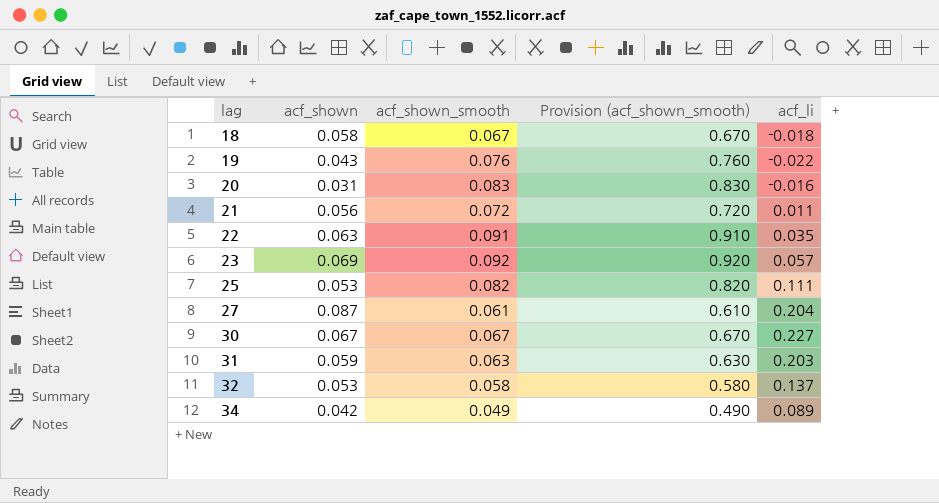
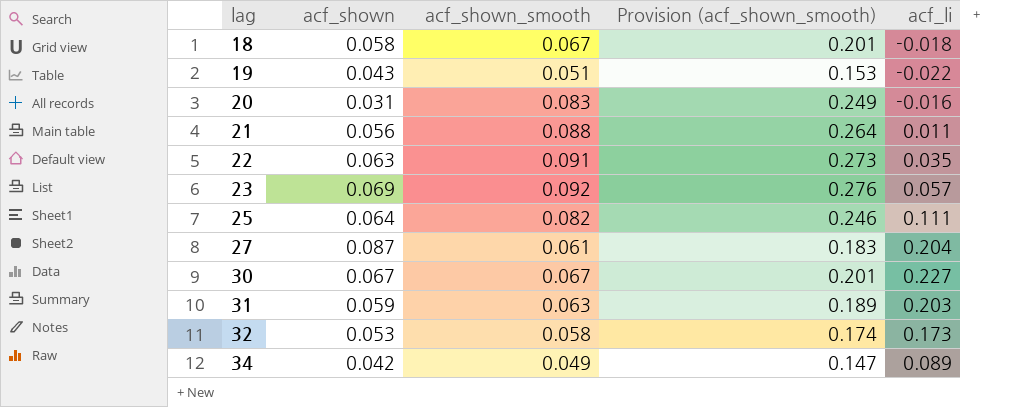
column Provision (acf_shown_smooth) | formula: [acf_shown_smooth] * 10 -> [acf_shown_smooth] * 3
19 | acf_shown_smooth: 0.076 -> 0.051
21 | acf_shown_smooth: 0.072 -> 0.088
25 | acf_shown: 0.053 -> 0.064
32 | acf_li: 0.137 -> 0.173

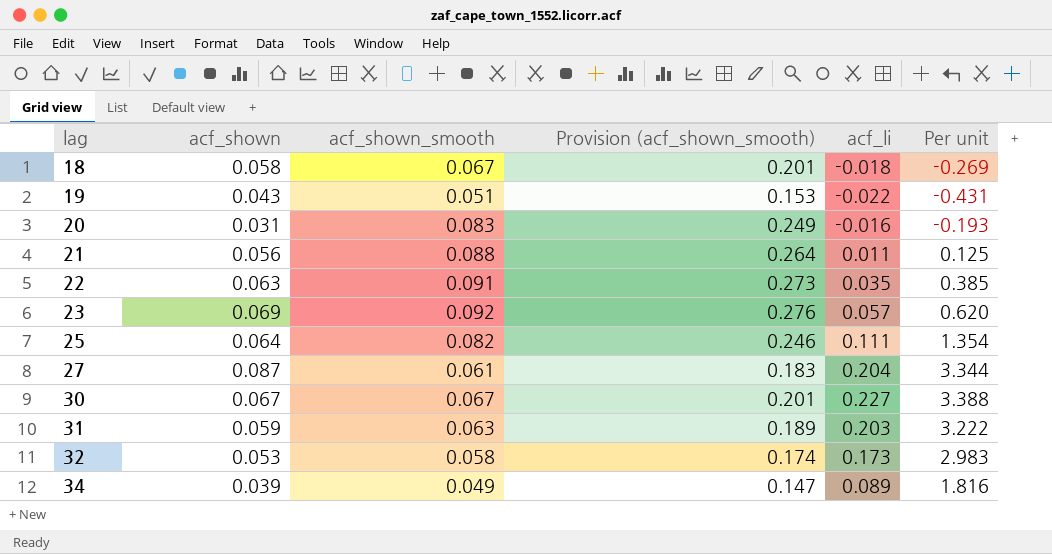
column Per unit | formula: none -> [acf_li] / [acf_shown_smooth]
34 | acf_shown: 0.042 -> 0.039

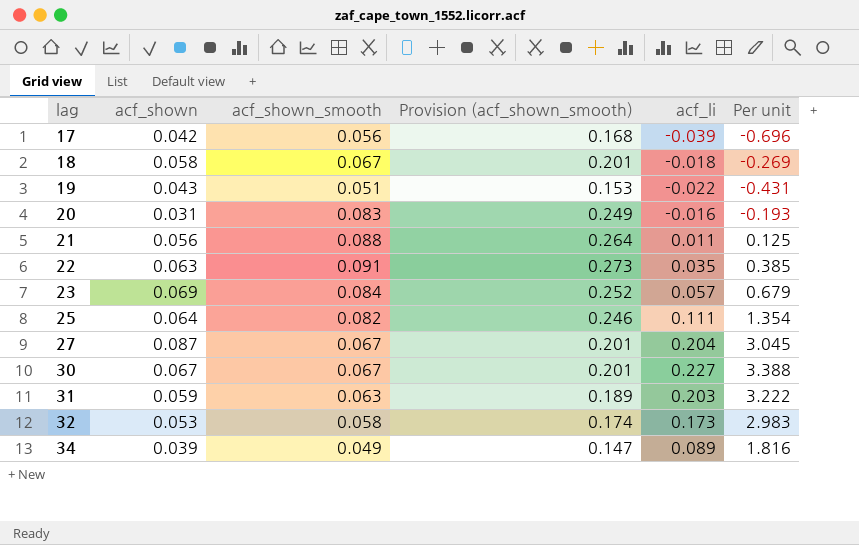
row 17: none -> 0.042 | 0.056 | 0.168 | -0.039 | -0.696
23 | acf_shown_smooth: 0.092 -> 0.084
23 | Provision (acf_shown_smooth): 0.276 -> 0.252
23 | Per unit: 0.620 -> 0.679
27 | acf_shown_smooth: 0.061 -> 0.067
27 | Provision (acf_shown_smooth): 0.183 -> 0.201
27 | Per unit: 3.344 -> 3.045

